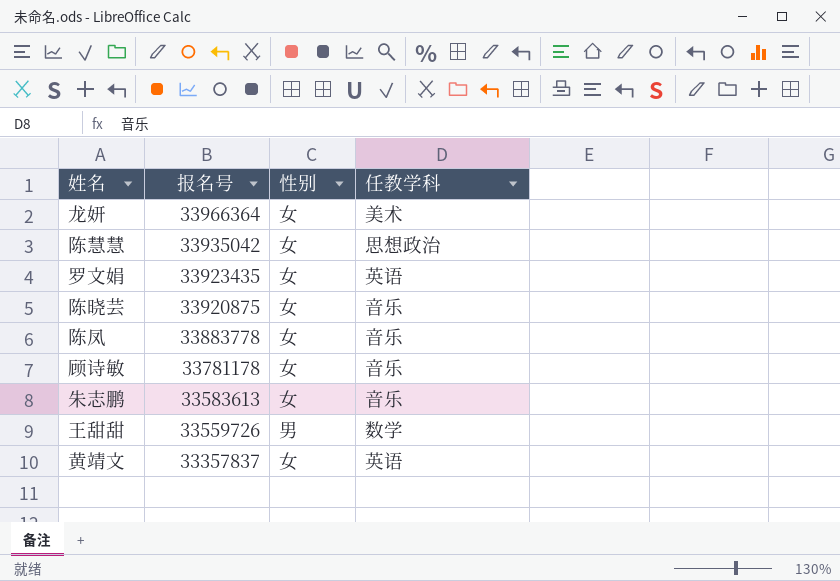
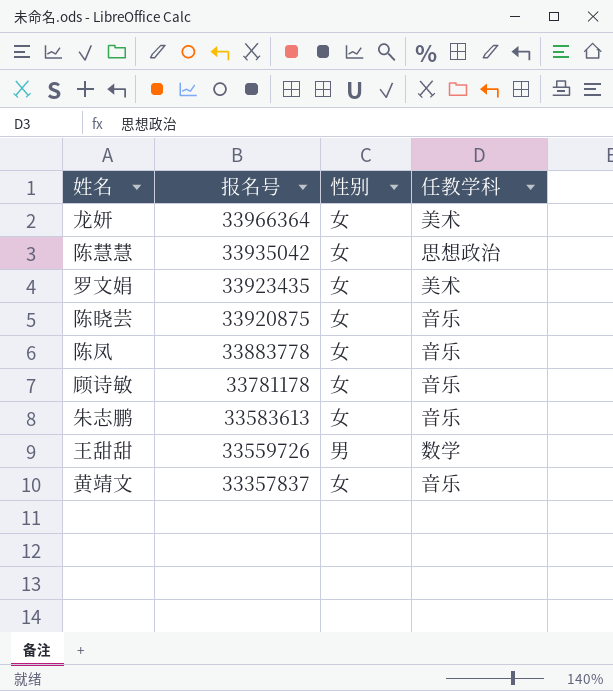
罗文娟 | 任教学科: 英语 -> 美术
黄靖文 | 任教学科: 英语 -> 音乐

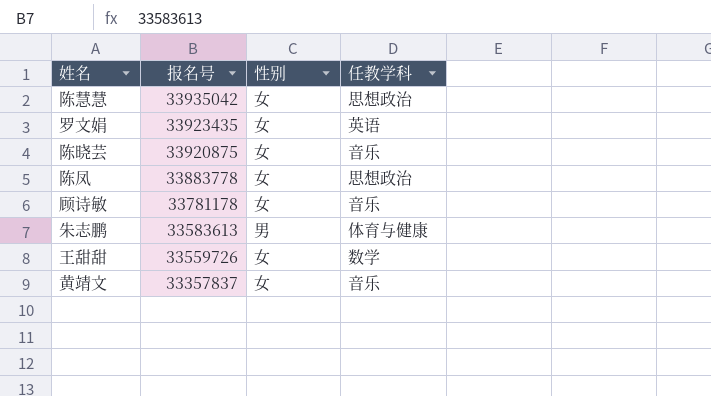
row 龙妍: 33966364 | 女 | 美术 -> none
罗文娟 | 任教学科: 美术 -> 英语
陈凤 | 任教学科: 音乐 -> 思想政治
朱志鹏 | 性别: 女 -> 男
朱志鹏 | 任教学科: 音乐 -> 体育与健康
王甜甜 | 性别: 男 -> 女

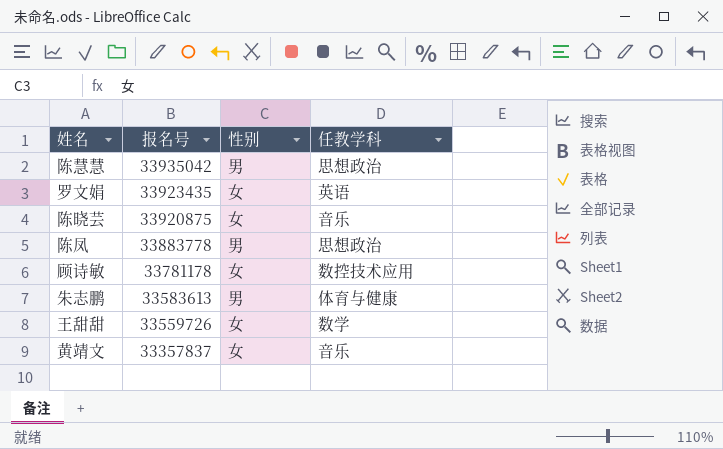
陈慧慧 | 性别: 女 -> 男
陈凤 | 性别: 女 -> 男
顾诗敏 | 任教学科: 音乐 -> 数控技术应用

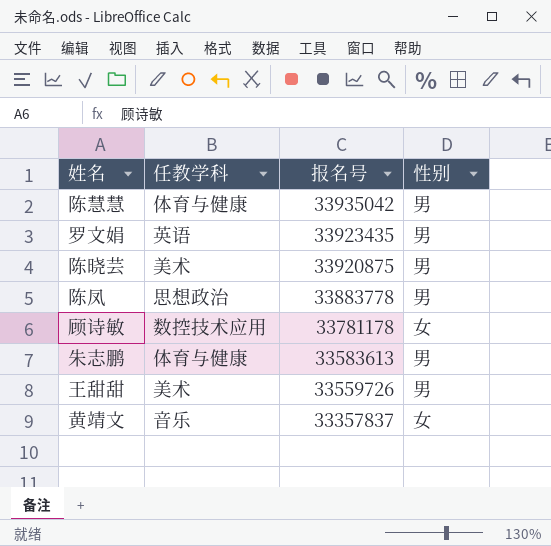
column 任教学科 | position: 4 -> 2
陈慧慧 | 任教学科: 思想政治 -> 体育与健康
罗文娟 | 性别: 女 -> 男
陈晓芸 | 任教学科: 音乐 -> 美术
陈晓芸 | 性别: 女 -> 男
王甜甜 | 任教学科: 数学 -> 美术
王甜甜 | 性别: 女 -> 男

